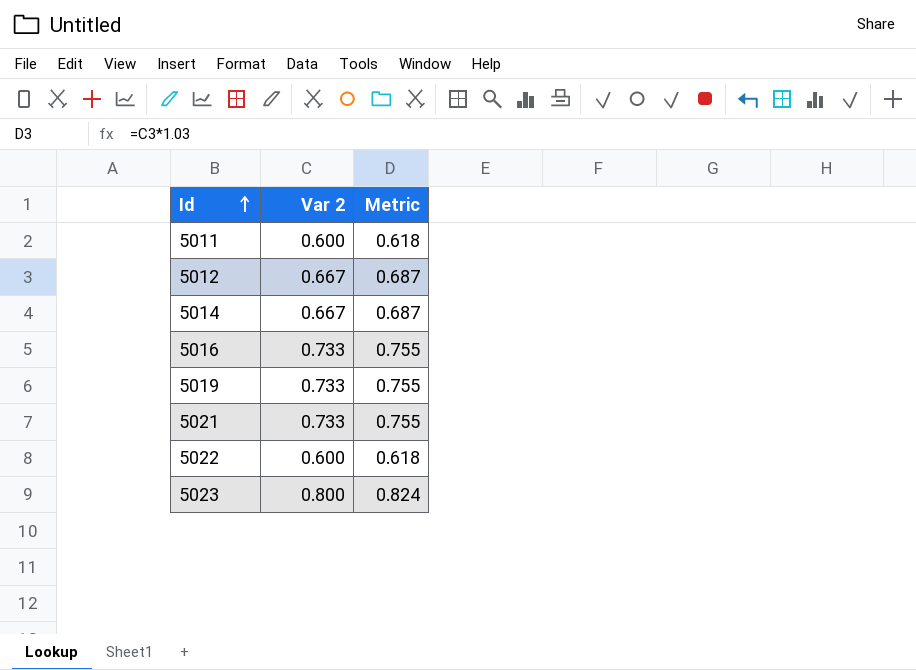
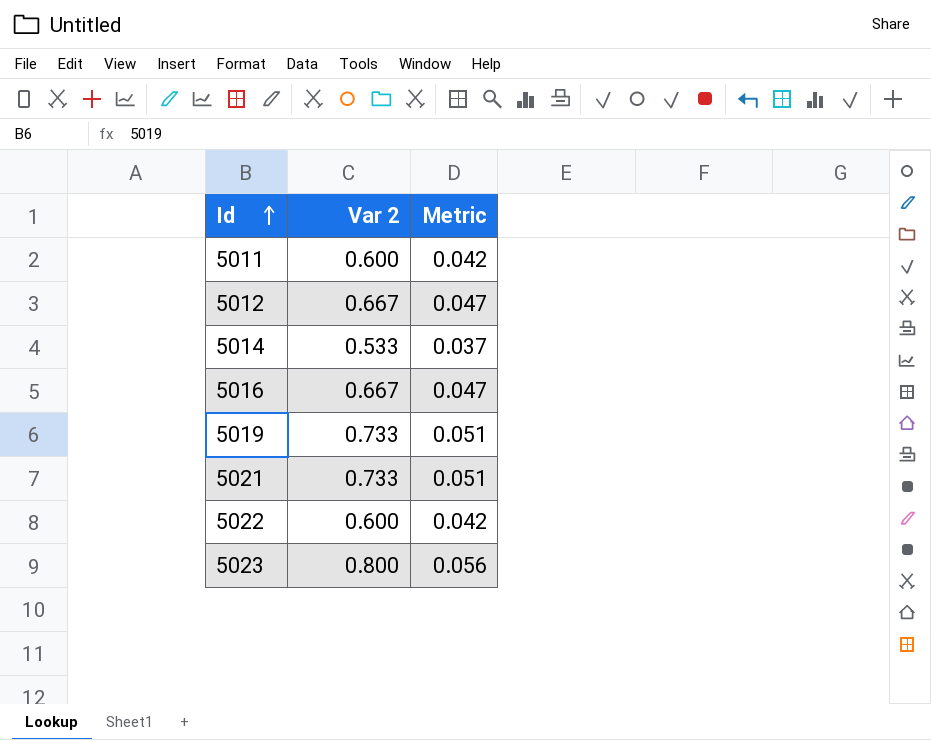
column Metric | formula: [Var 2] * 1.03 -> [Var 2] * 0.07
5014 | Var 2: 0.667 -> 0.533
5016 | Var 2: 0.733 -> 0.667

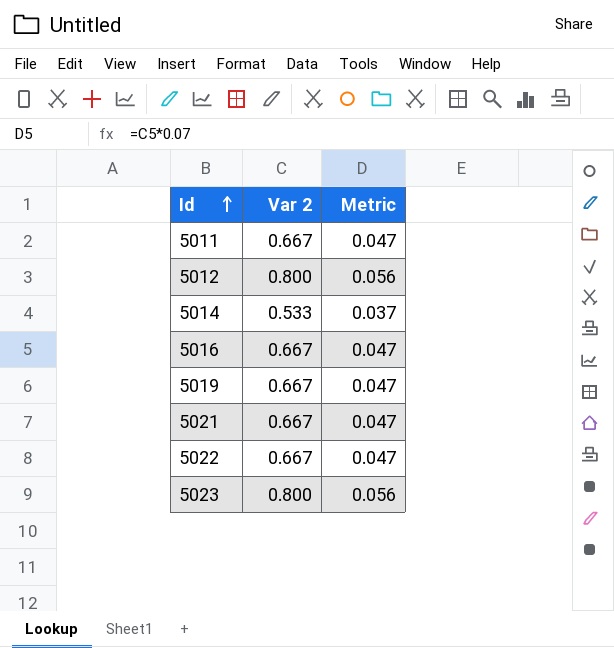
5011 | Var 2: 0.600 -> 0.667
5011 | Metric: 0.042 -> 0.047
5012 | Var 2: 0.667 -> 0.800
5012 | Metric: 0.047 -> 0.056
5019 | Var 2: 0.733 -> 0.667
5019 | Metric: 0.051 -> 0.047
5021 | Var 2: 0.733 -> 0.667
5021 | Metric: 0.051 -> 0.047
5022 | Var 2: 0.600 -> 0.667
5022 | Metric: 0.042 -> 0.047

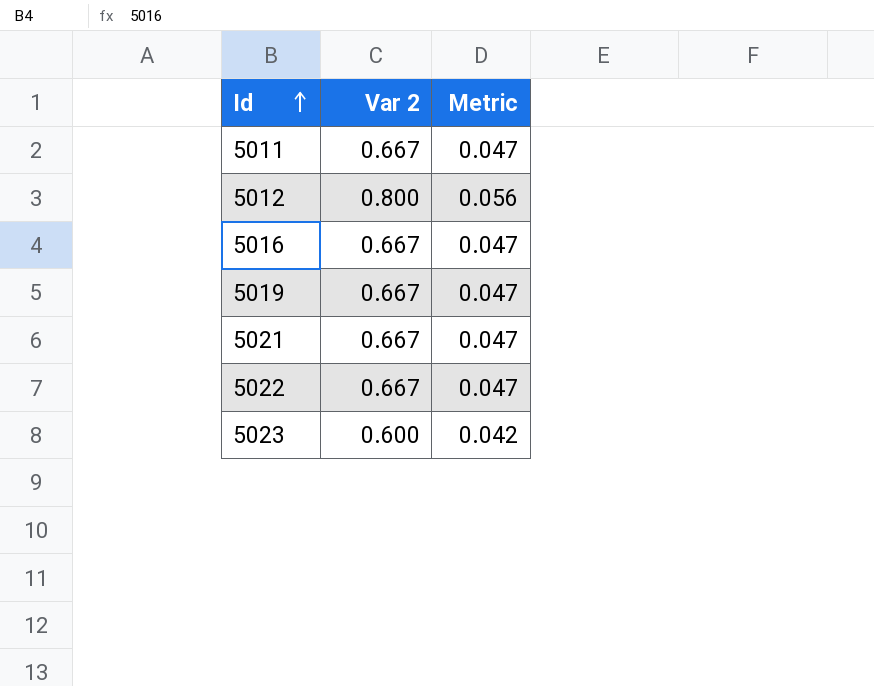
row 5014: 0.533 | 0.037 -> none
5023 | Var 2: 0.800 -> 0.600
5023 | Metric: 0.056 -> 0.042

